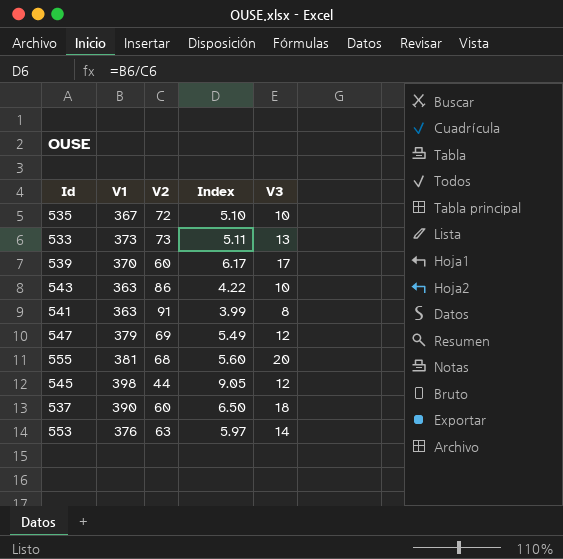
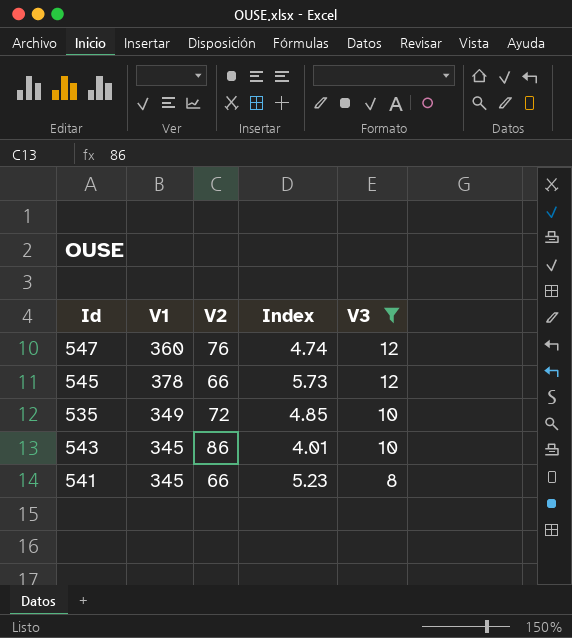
filter: none -> V3 <= 12
row order: none -> V3 descending
547 | V1: 379 -> 360
547 | V2: 69 -> 76
547 | Index: 5.49 -> 4.74
545 | V1: 398 -> 378
545 | V2: 44 -> 66
545 | Index: 9.05 -> 5.73
535 | V1: 367 -> 349
535 | Index: 5.10 -> 4.85
543 | V1: 363 -> 345
543 | Index: 4.22 -> 4.01
541 | V1: 363 -> 345
541 | V2: 91 -> 66
541 | Index: 3.99 -> 5.23

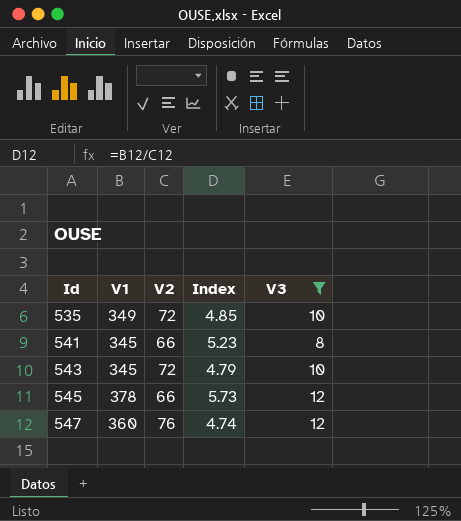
row order: V3 descending -> Id ascending
543 | V2: 86 -> 72
543 | Index: 4.01 -> 4.79

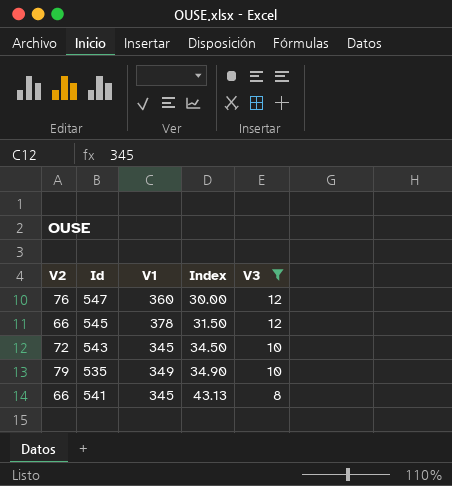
row order: Id ascending -> Index ascending
column V2 | position: 3 -> 1
column Index | formula: [V1] / [V2] -> [V1] / [V3]
535 | V2: 72 -> 79

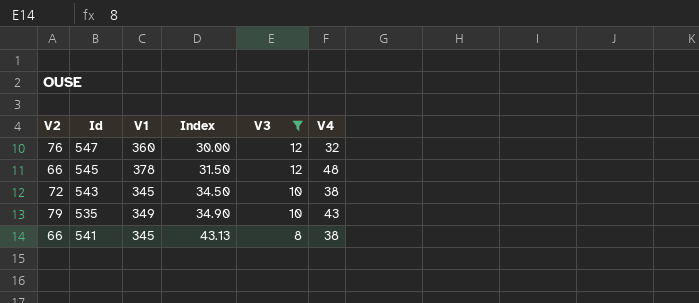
column V4 | position: none -> 6

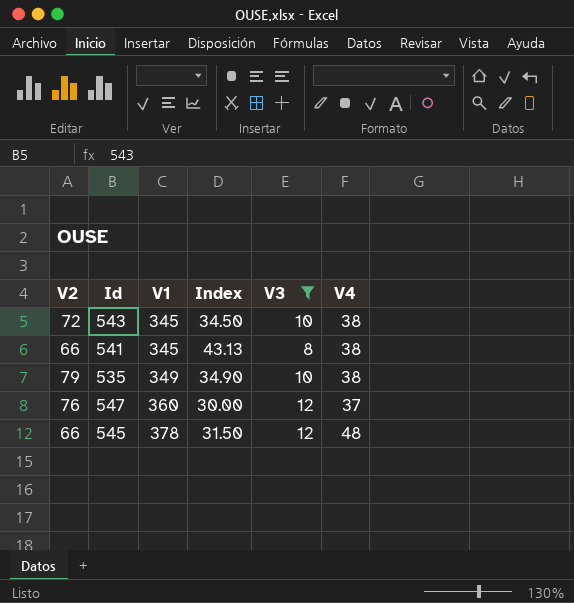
row order: Index ascending -> V1 ascending
535 | V4: 43 -> 38
547 | V4: 32 -> 37

